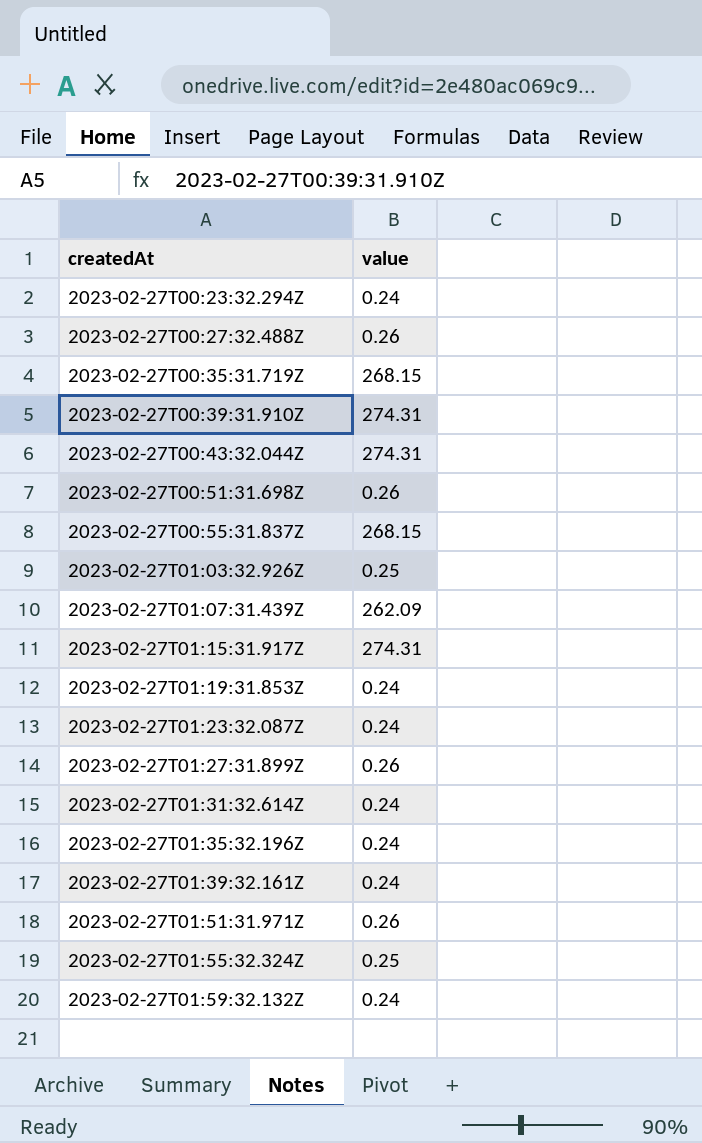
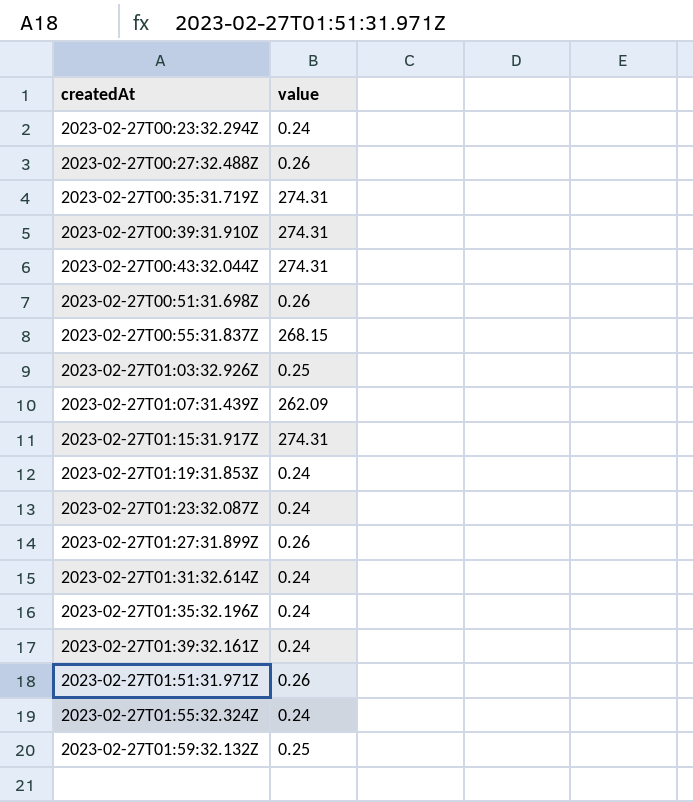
2023-02-27T00:35:31.719Z | value: 268.15 -> 274.31
2023-02-27T01:55:32.324Z | value: 0.25 -> 0.24
2023-02-27T01:59:32.132Z | value: 0.24 -> 0.25

